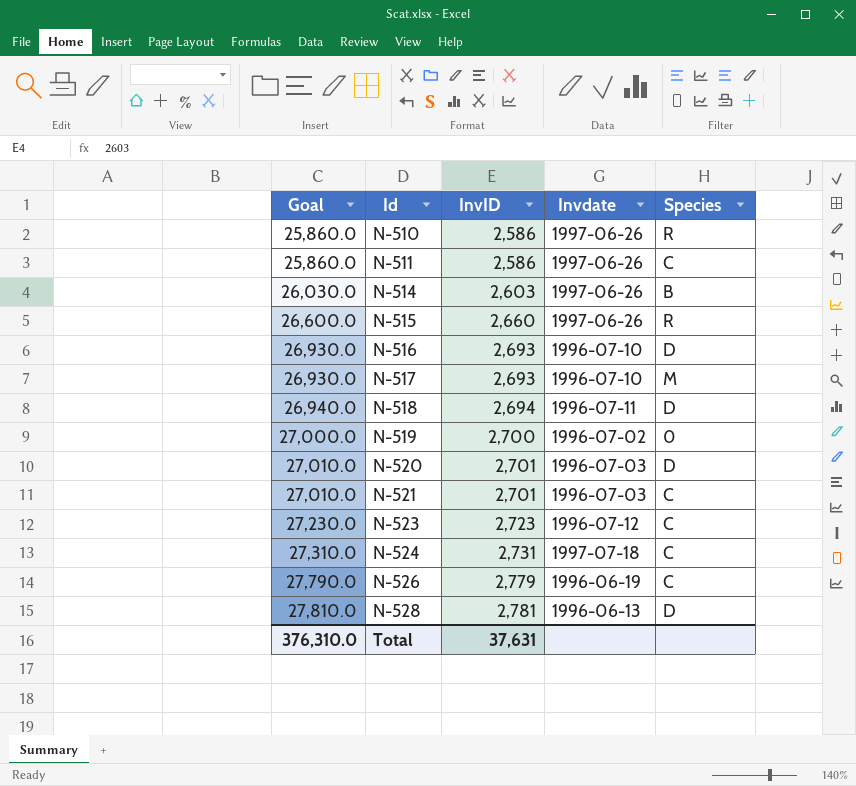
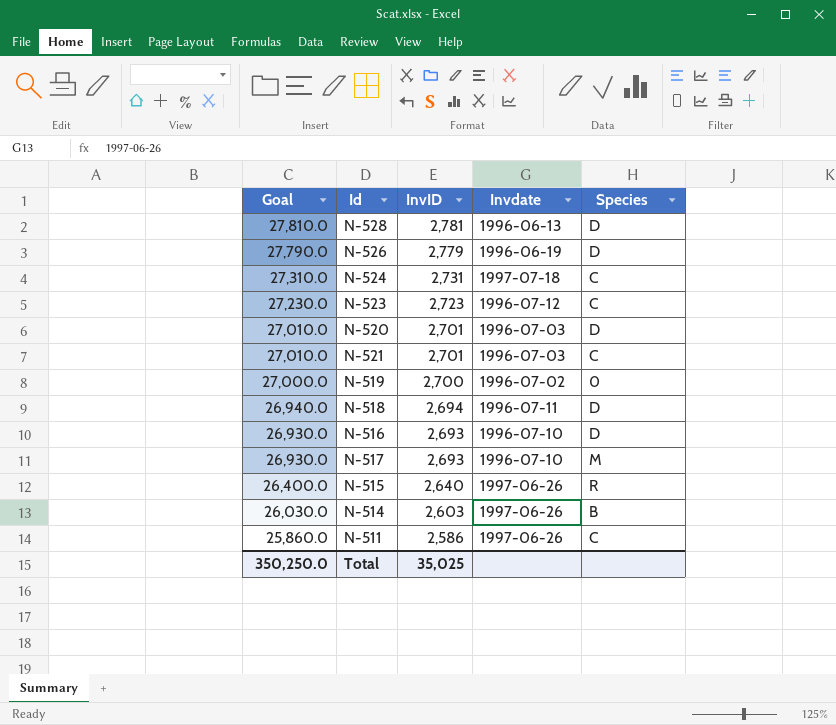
row order: Goal ascending -> Goal descending
row N-510: 25,860.0 | 2,586 | 1997-06-26 | R -> none
N-526 | Species: C -> D
N-515 | Goal: 26,600.0 -> 26,400.0
N-515 | InvID: 2,660 -> 2,640
Total | Goal: 376,310.0 -> 350,250.0
Total | InvID: 37,631 -> 35,025

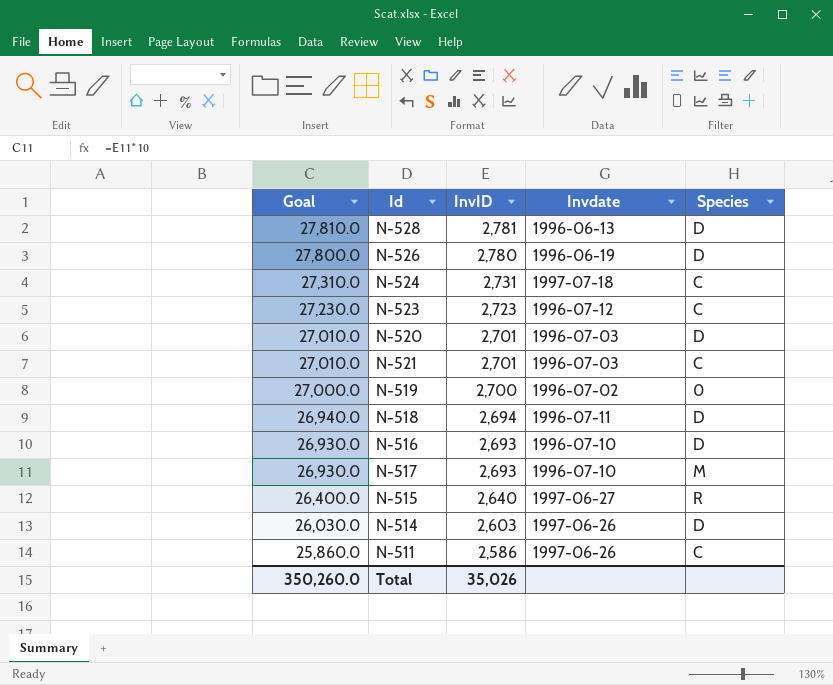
N-526 | Goal: 27,790.0 -> 27,800.0
N-526 | InvID: 2,779 -> 2,780
N-515 | Invdate: 1997-06-26 -> 1997-06-27
N-514 | Species: B -> D
Total | Goal: 350,250.0 -> 350,260.0
Total | InvID: 35,025 -> 35,026

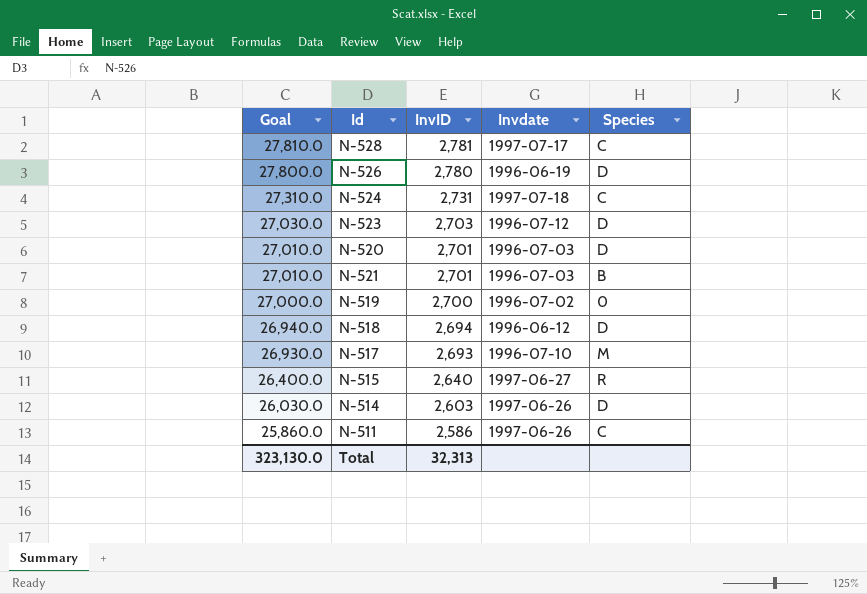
row N-516: 26,930.0 | 2,693 | 1996-07-10 | D -> none
N-528 | Invdate: 1996-06-13 -> 1997-07-17
N-528 | Species: D -> C
N-523 | Goal: 27,230.0 -> 27,030.0
N-523 | InvID: 2,723 -> 2,703
N-523 | Species: C -> D
N-521 | Species: C -> B
N-518 | Invdate: 1996-07-11 -> 1996-06-12
Total | Goal: 350,260.0 -> 323,130.0
Total | InvID: 35,026 -> 32,313

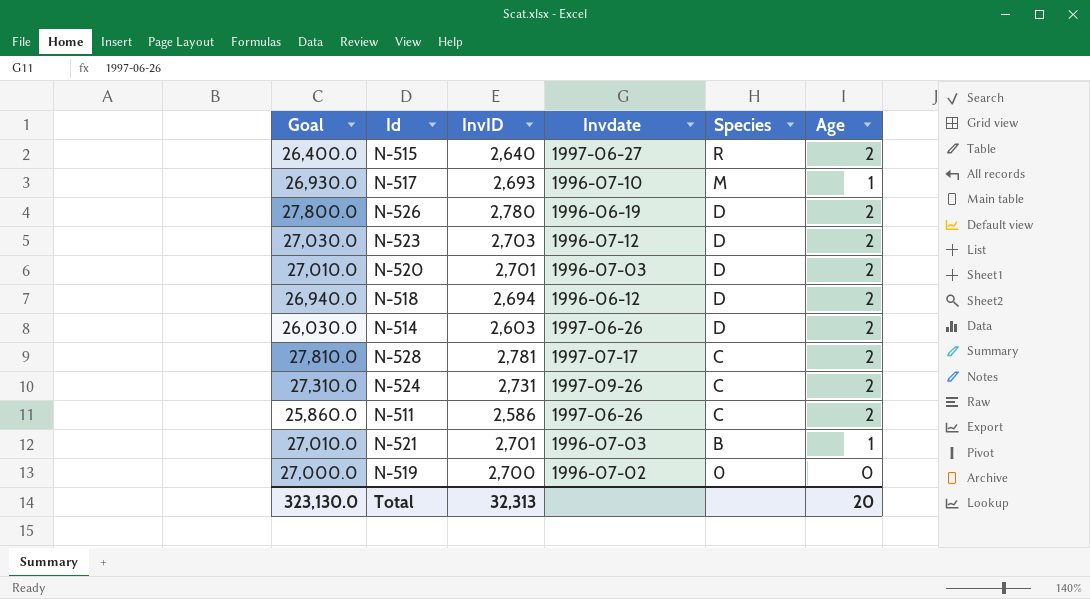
row order: Goal descending -> Species descending
column Age | position: none -> 6
N-524 | Invdate: 1997-07-18 -> 1997-09-26

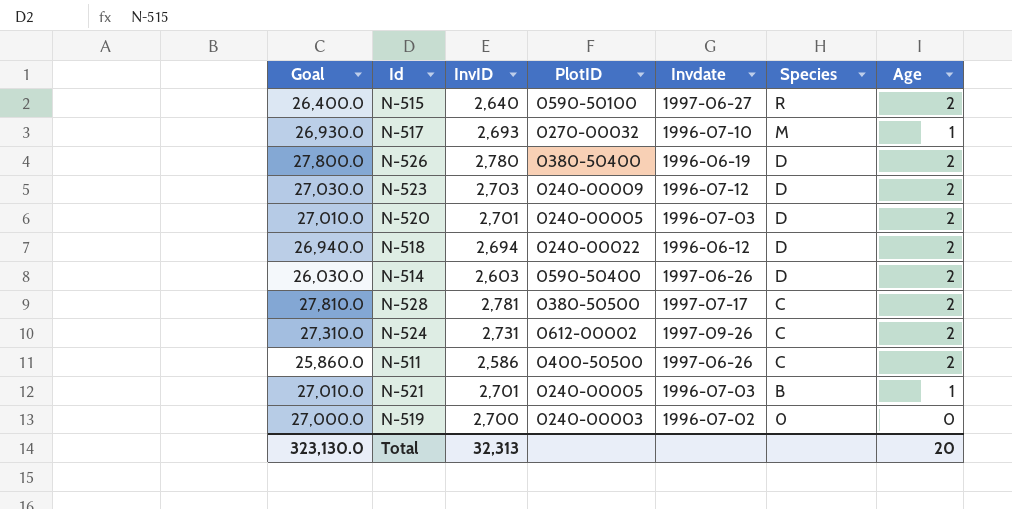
column PlotID | position: none -> 4

